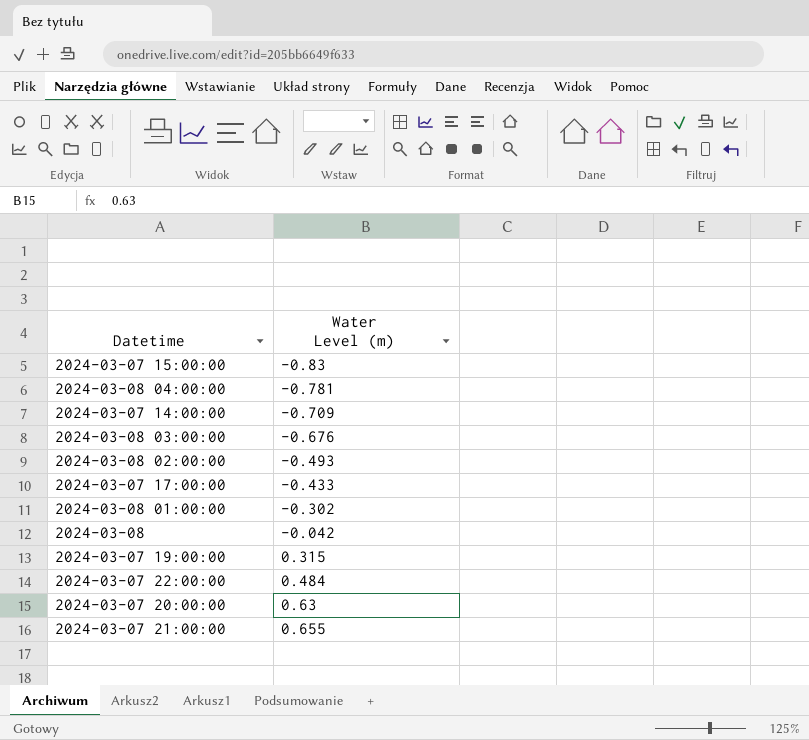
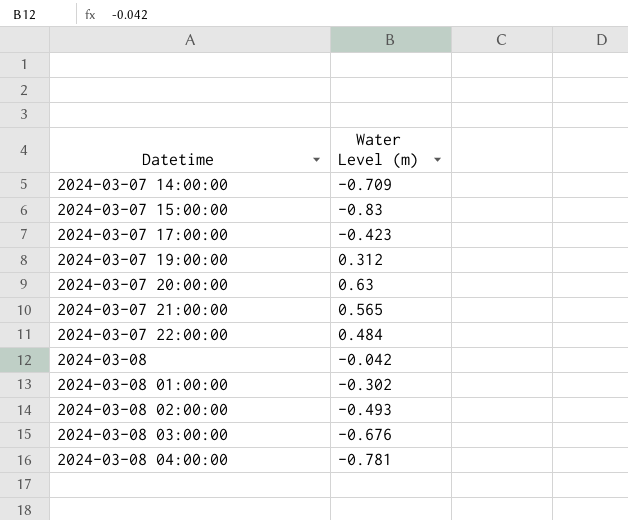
row order: Water Level (m) ascending -> Datetime ascending
2024-03-07 17:00:00 | Water Level (m): -0.433 -> -0.423
2024-03-07 19:00:00 | Water Level (m): 0.315 -> 0.312
2024-03-07 21:00:00 | Water Level (m): 0.655 -> 0.565

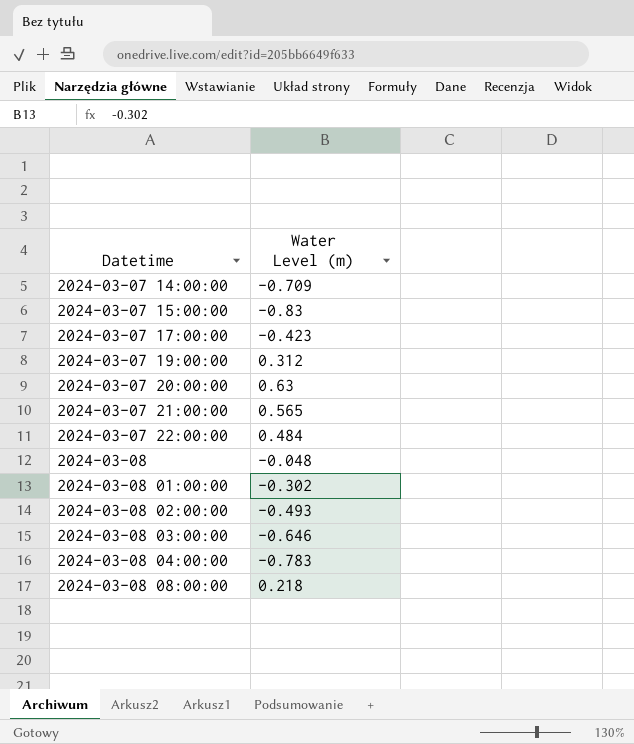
2024-03-08 | Water Level (m): -0.042 -> -0.048
2024-03-08 03:00:00 | Water Level (m): -0.676 -> -0.646
2024-03-08 04:00:00 | Water Level (m): -0.781 -> -0.783
row 2024-03-08 08:00:00: none -> 0.218

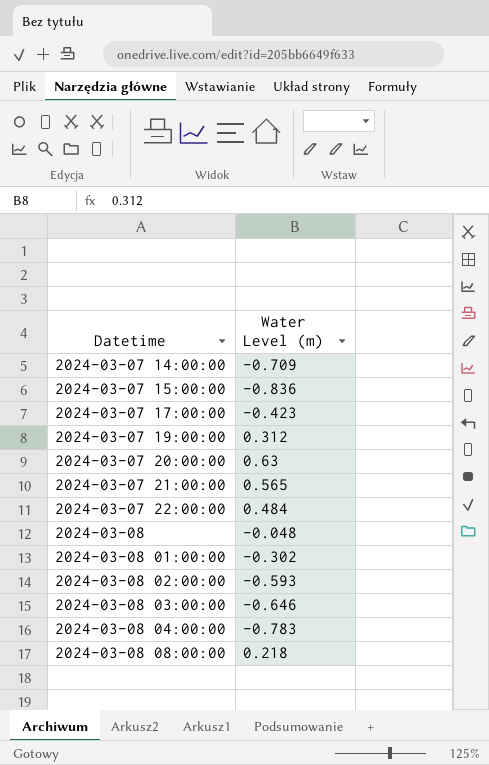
2024-03-07 15:00:00 | Water Level (m): -0.83 -> -0.836
2024-03-08 02:00:00 | Water Level (m): -0.493 -> -0.593

